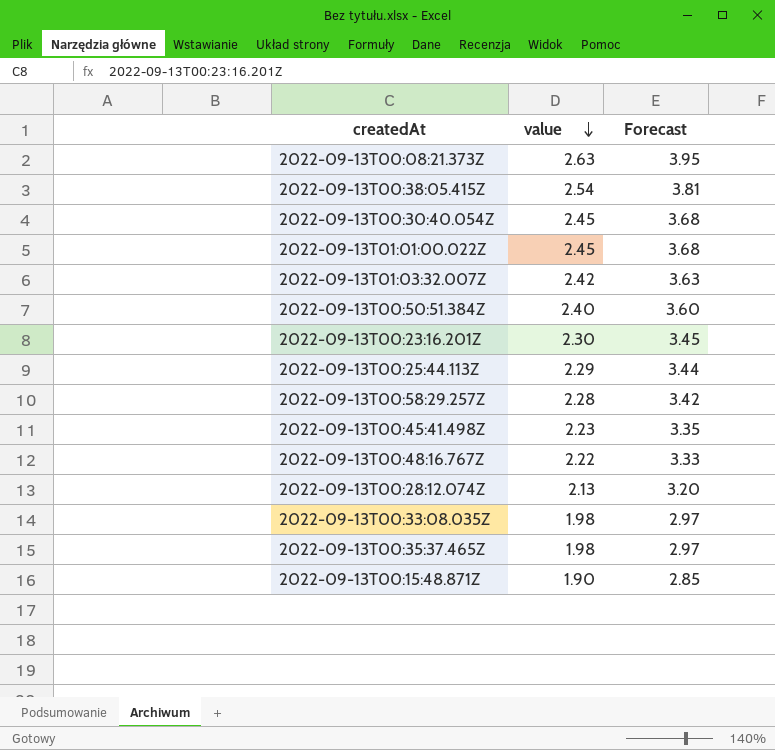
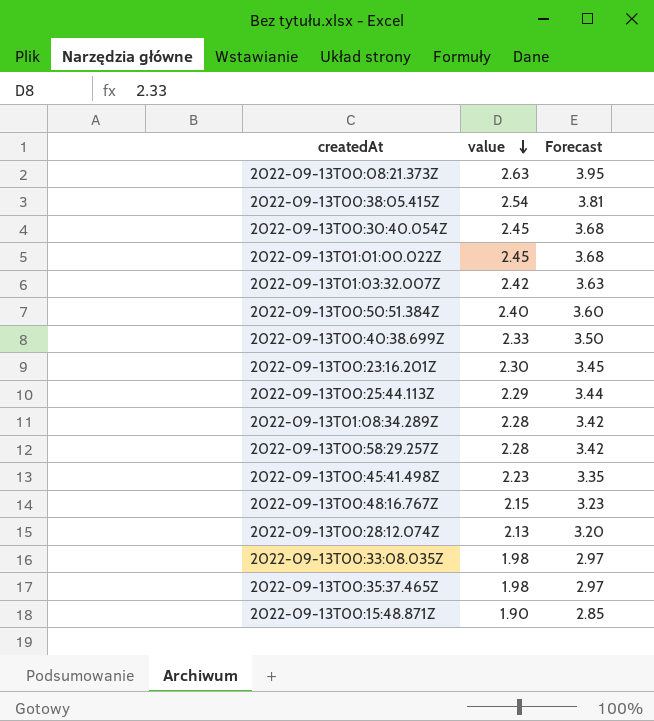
row 2022-09-13T00:40:38.699Z: none -> 2.33 | 3.50
row 2022-09-13T01:08:34.289Z: none -> 2.28 | 3.42
2022-09-13T00:48:16.767Z | value: 2.22 -> 2.15
2022-09-13T00:48:16.767Z | Forecast: 3.33 -> 3.23

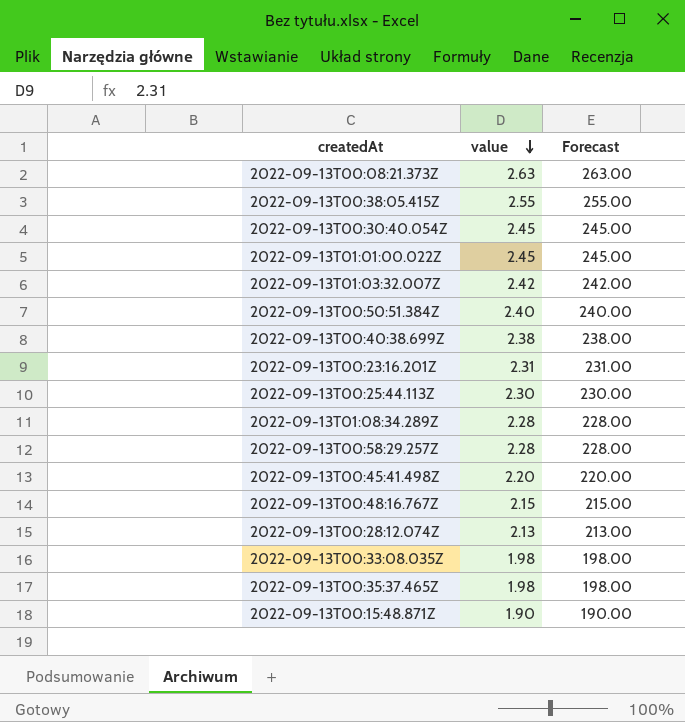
column Forecast | formula: [value] * 1.5 -> [value] * 100
2022-09-13T00:38:05.415Z | value: 2.54 -> 2.55
2022-09-13T00:40:38.699Z | value: 2.33 -> 2.38
2022-09-13T00:23:16.201Z | value: 2.30 -> 2.31
2022-09-13T00:25:44.113Z | value: 2.29 -> 2.30
2022-09-13T00:45:41.498Z | value: 2.23 -> 2.20

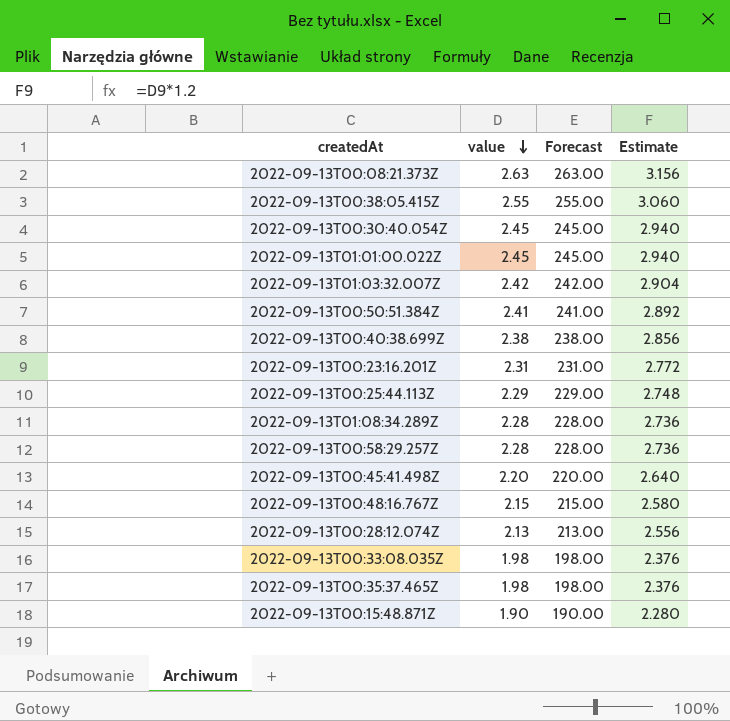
column Estimate | formula: none -> [value] * 1.2
2022-09-13T00:50:51.384Z | value: 2.40 -> 2.41
2022-09-13T00:50:51.384Z | Forecast: 240.00 -> 241.00
2022-09-13T00:25:44.113Z | value: 2.30 -> 2.29
2022-09-13T00:25:44.113Z | Forecast: 230.00 -> 229.00

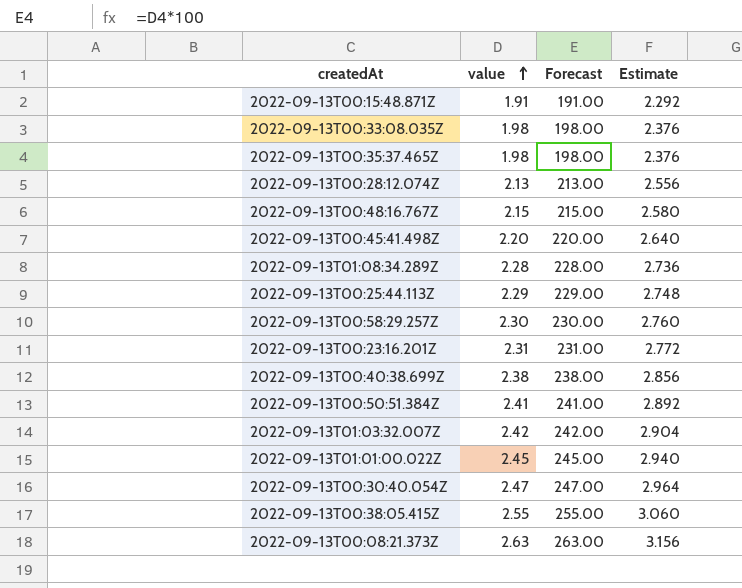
row order: value descending -> value ascending
2022-09-13T00:15:48.871Z | value: 1.90 -> 1.91
2022-09-13T00:15:48.871Z | Forecast: 190.00 -> 191.00
2022-09-13T00:15:48.871Z | Estimate: 2.280 -> 2.292
2022-09-13T00:58:29.257Z | value: 2.28 -> 2.30
2022-09-13T00:58:29.257Z | Forecast: 228.00 -> 230.00
2022-09-13T00:58:29.257Z | Estimate: 2.736 -> 2.760
2022-09-13T00:30:40.054Z | value: 2.45 -> 2.47
2022-09-13T00:30:40.054Z | Forecast: 245.00 -> 247.00
2022-09-13T00:30:40.054Z | Estimate: 2.940 -> 2.964

